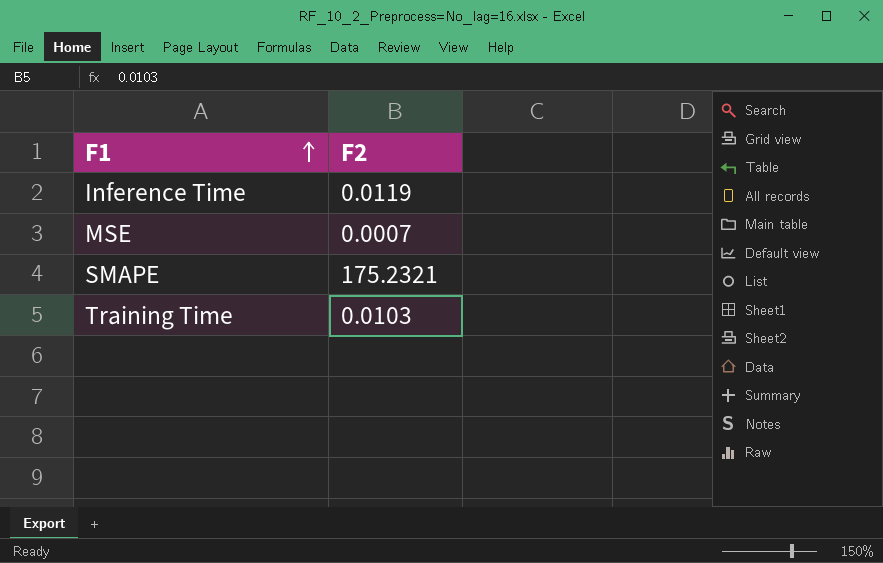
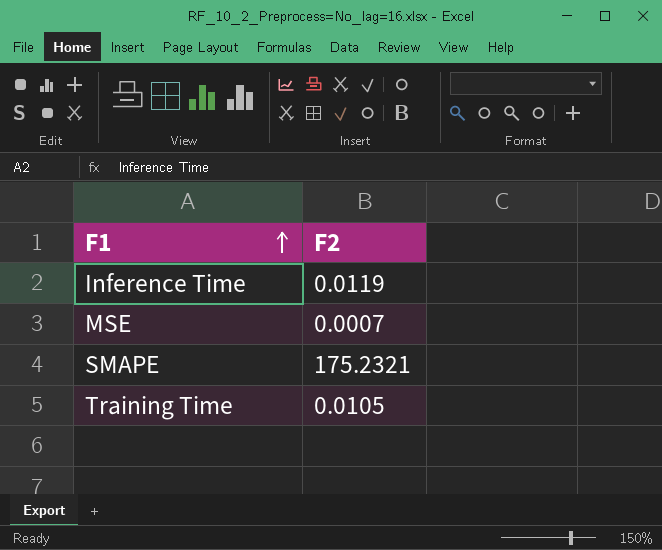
Training Time | F2: 0.0103 -> 0.0105

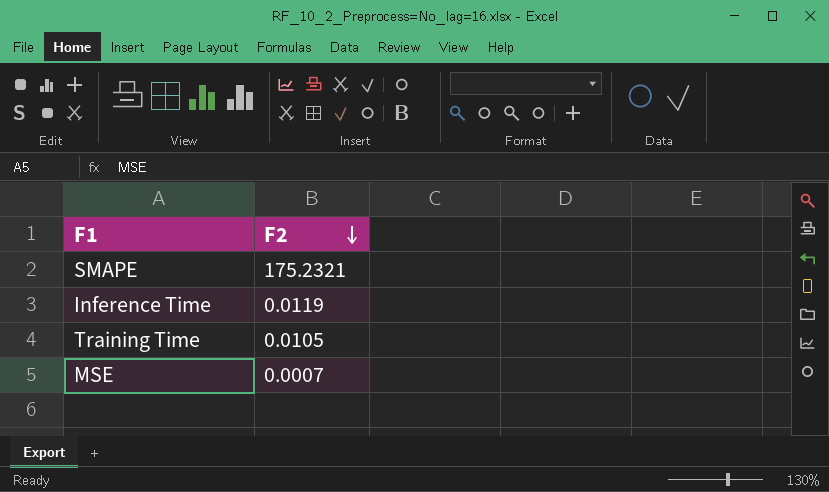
row order: F1 ascending -> F2 descending

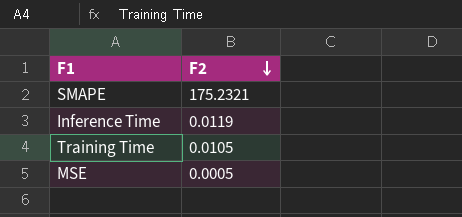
MSE | F2: 0.0007 -> 0.0005

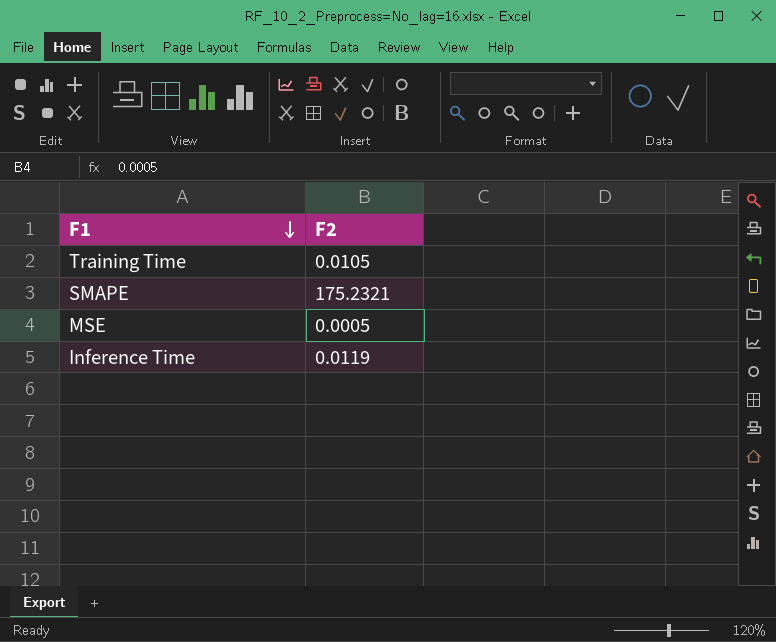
row order: F2 descending -> F1 descending

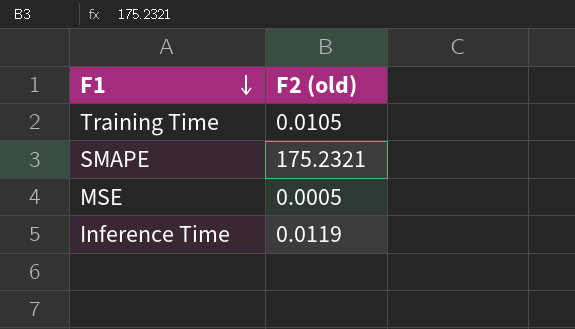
column name: F2 -> F2 (old)

